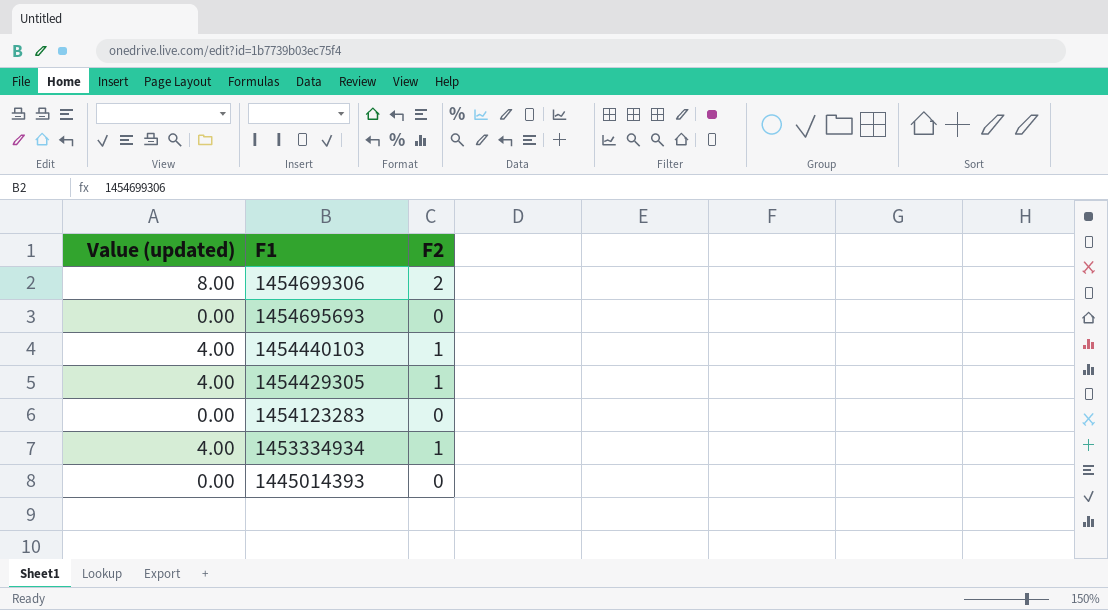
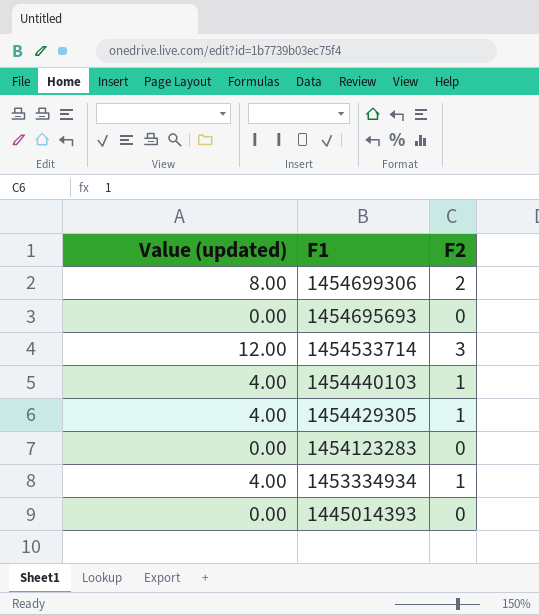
row 1454533714: none -> 12.00 | 3

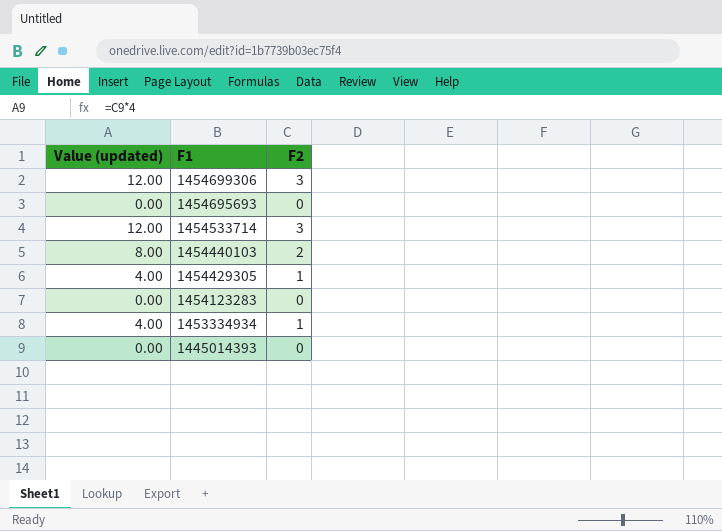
1454699306 | Value (updated): 8.00 -> 12.00
1454699306 | F2: 2 -> 3
1454440103 | Value (updated): 4.00 -> 8.00
1454440103 | F2: 1 -> 2

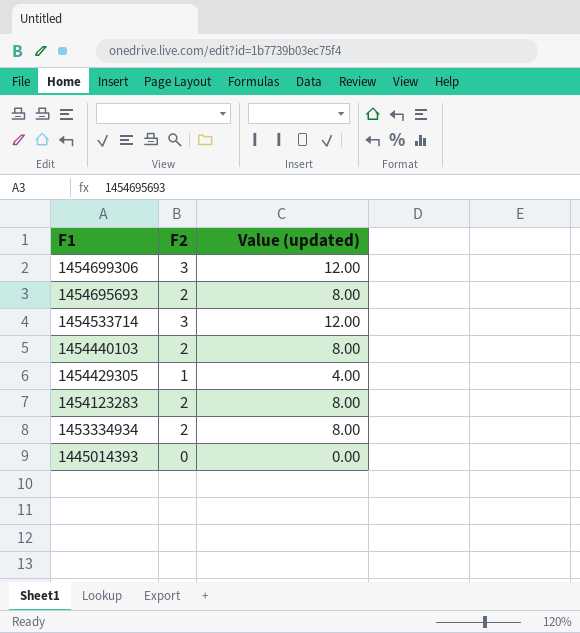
column Value (updated) | position: 1 -> 3
1454695693 | F2: 0 -> 2
1454695693 | Value (updated): 0.00 -> 8.00
1454123283 | F2: 0 -> 2
1454123283 | Value (updated): 0.00 -> 8.00
1453334934 | F2: 1 -> 2
1453334934 | Value (updated): 4.00 -> 8.00

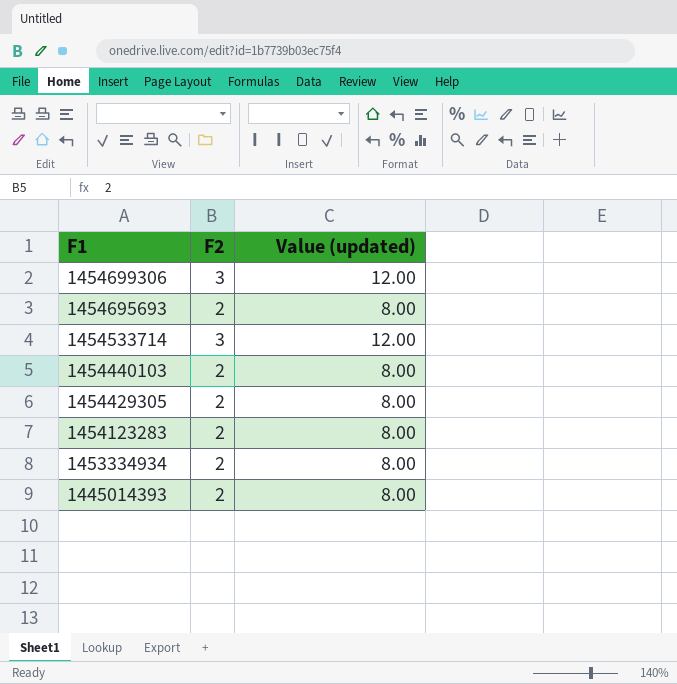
1454429305 | F2: 1 -> 2
1454429305 | Value (updated): 4.00 -> 8.00
1445014393 | F2: 0 -> 2
1445014393 | Value (updated): 0.00 -> 8.00

